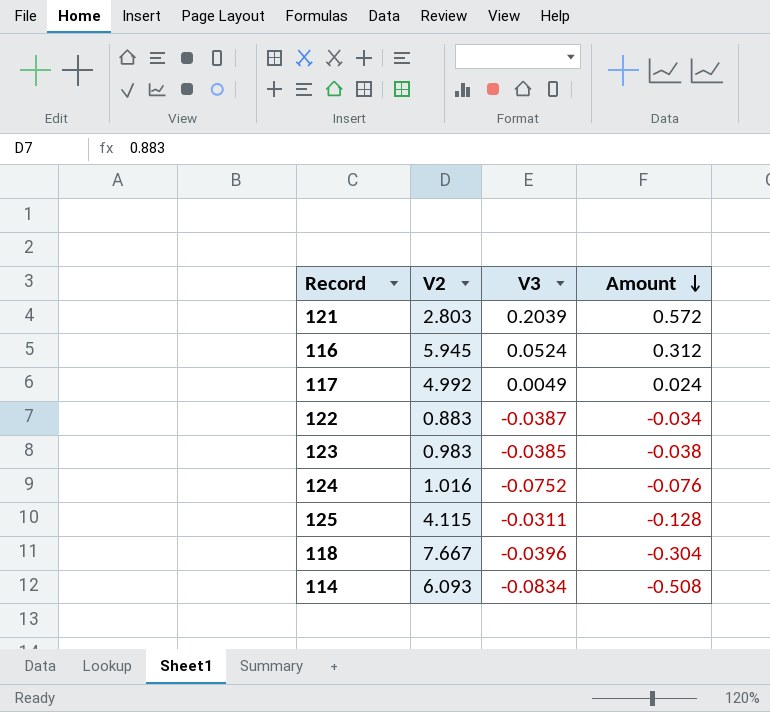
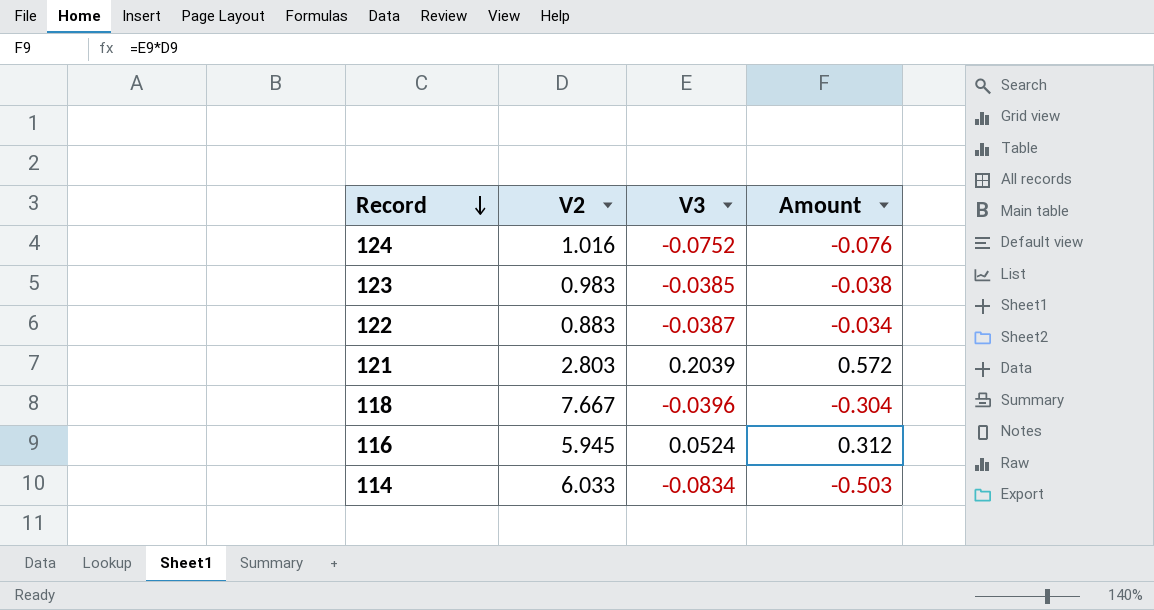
row order: Amount descending -> Record descending
row 117: 4.992 | 0.0049 | 0.024 -> none
row 125: 4.115 | -0.0311 | -0.128 -> none
114 | V2: 6.093 -> 6.033
114 | Amount: -0.508 -> -0.503

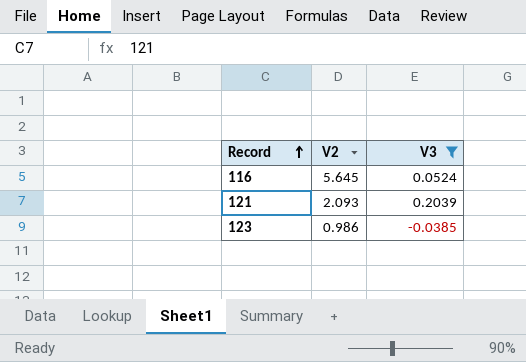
filter: none -> V3 >= -0.0385
row order: Record descending -> Record ascending
column Amount | formula: [V2] * [V3] -> none
116 | V2: 5.945 -> 5.645
121 | V2: 2.803 -> 2.093
123 | V2: 0.983 -> 0.986

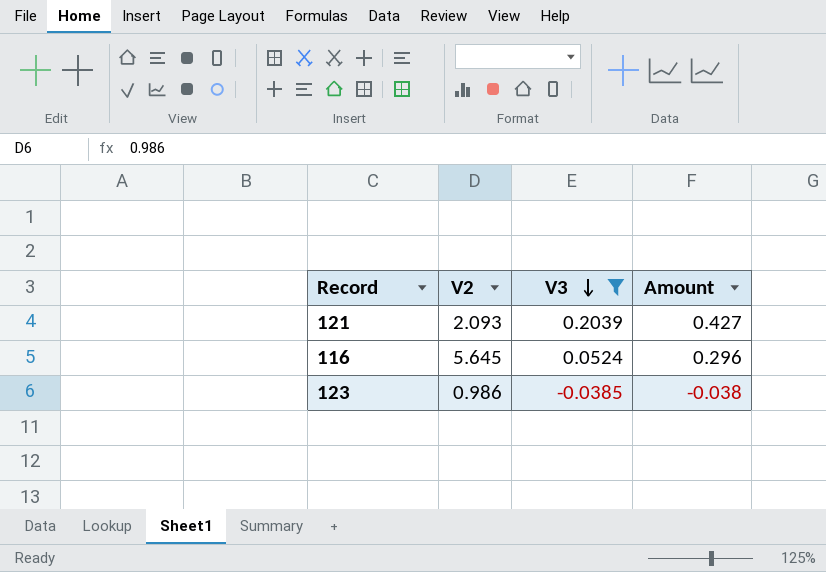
row order: Record ascending -> V3 descending
column Amount | formula: none -> [V2] * [V3]

